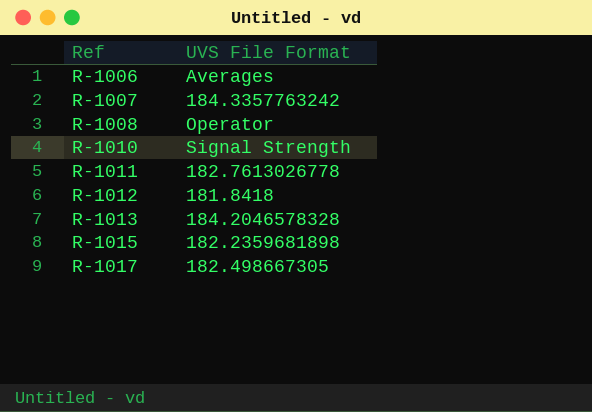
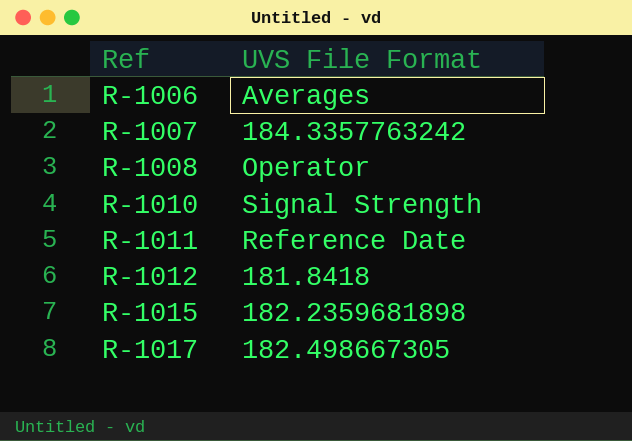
row R-1013: 184.2046578328 -> none
R-1011 | UVS File Format: 182.7613026778 -> Reference Date

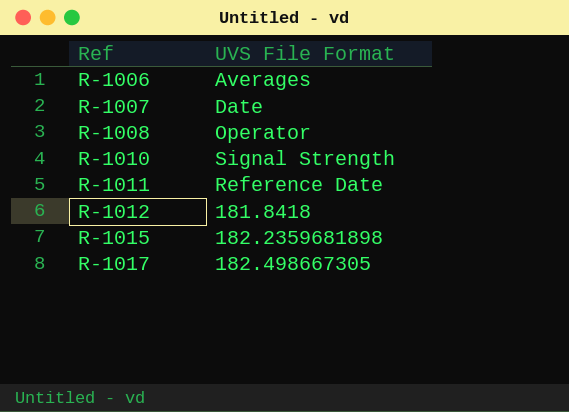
R-1007 | UVS File Format: 184.3357763242 -> Date

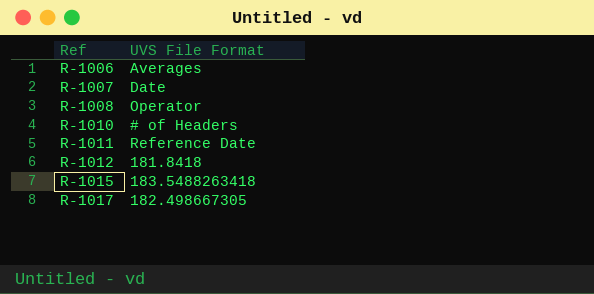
R-1010 | UVS File Format: Signal Strength -> # of Headers
R-1015 | UVS File Format: 182.2359681898 -> 183.5488263418

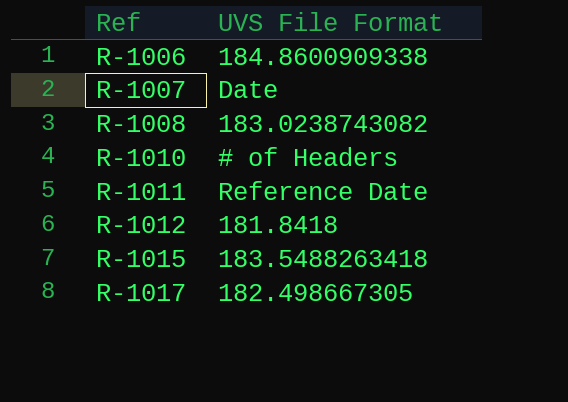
R-1006 | UVS File Format: Averages -> 184.8600909338
R-1008 | UVS File Format: Operator -> 183.0238743082

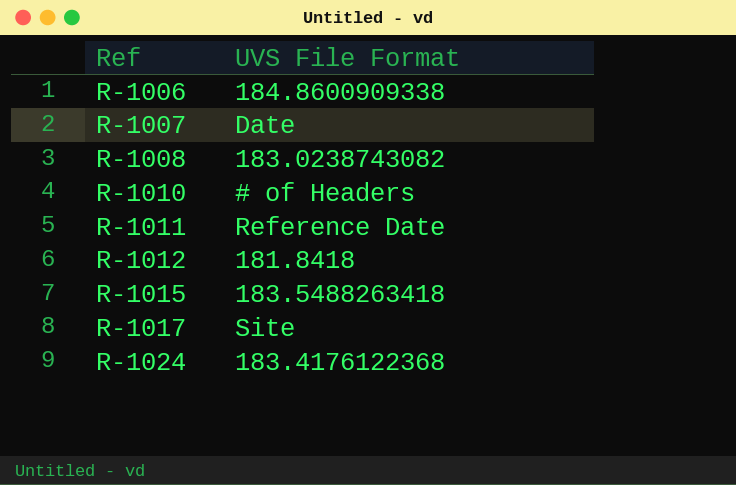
R-1017 | UVS File Format: 182.498667305 -> Site
row R-1024: none -> 183.4176122368

